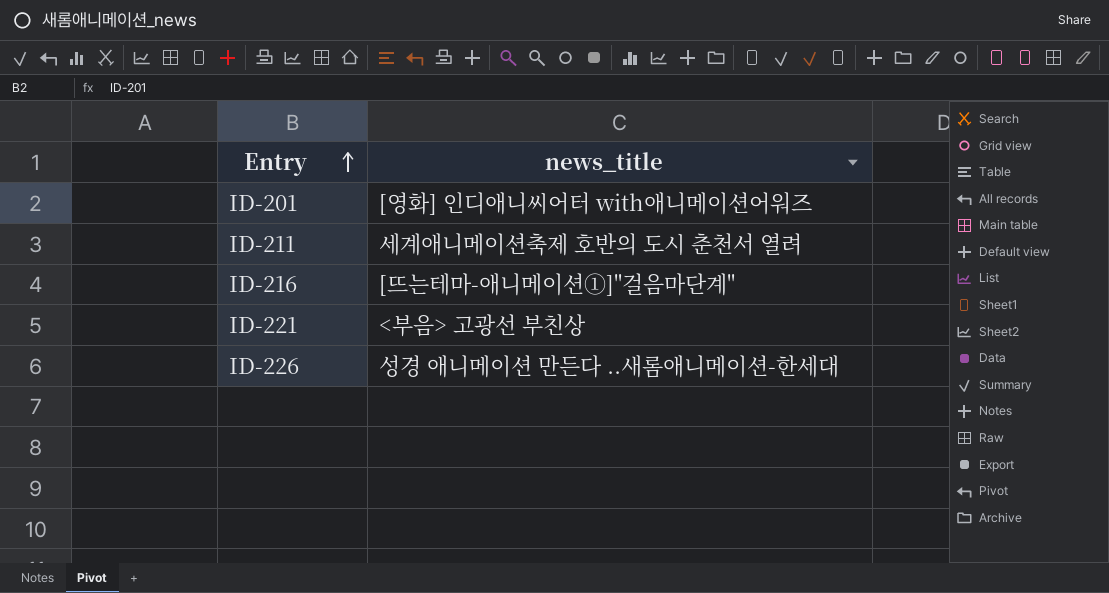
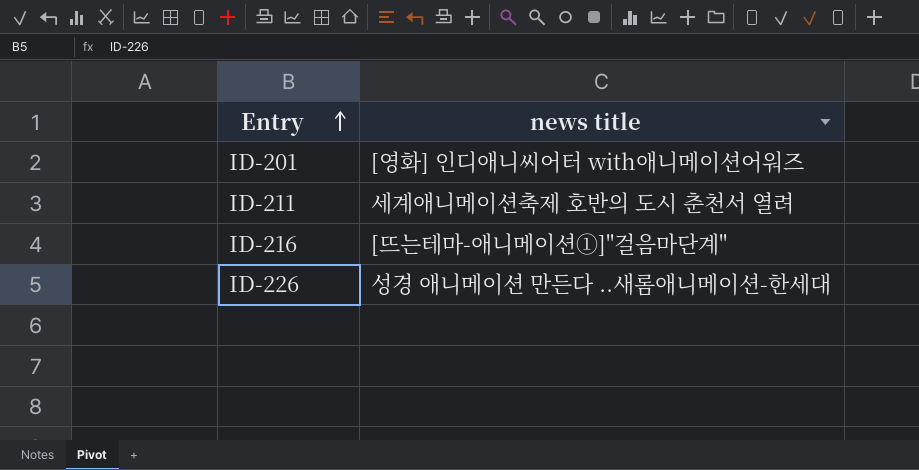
column name: news_title -> news title
row ID-221: <부음> 고광선 부친상 -> none

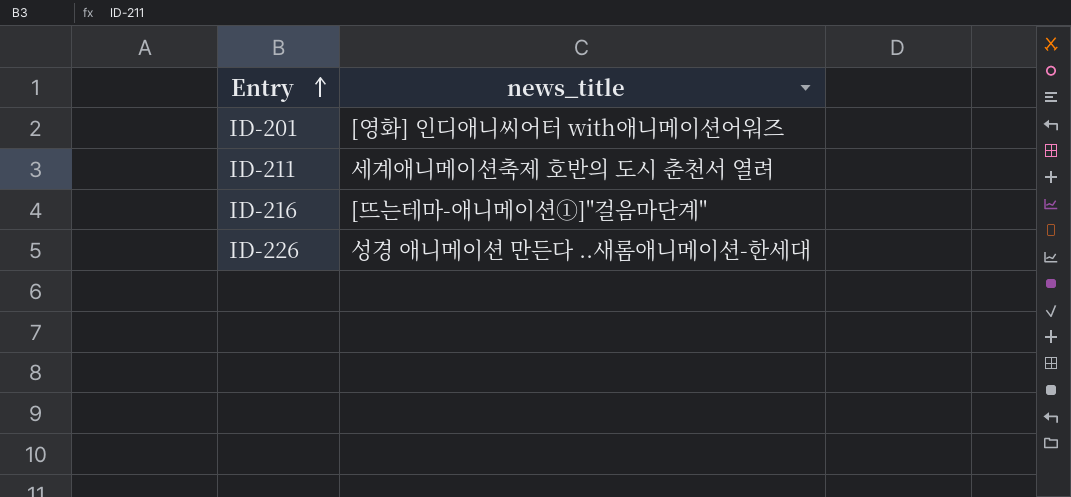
column name: news title -> news_title

